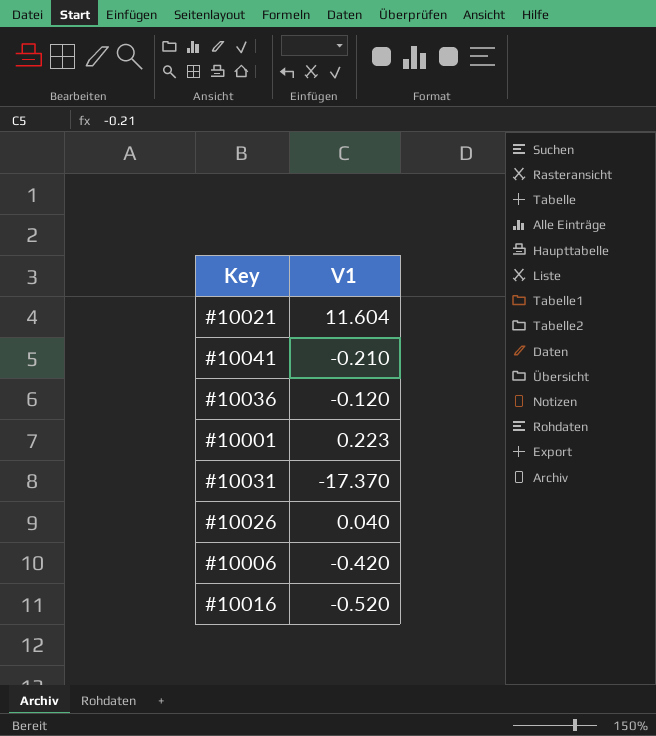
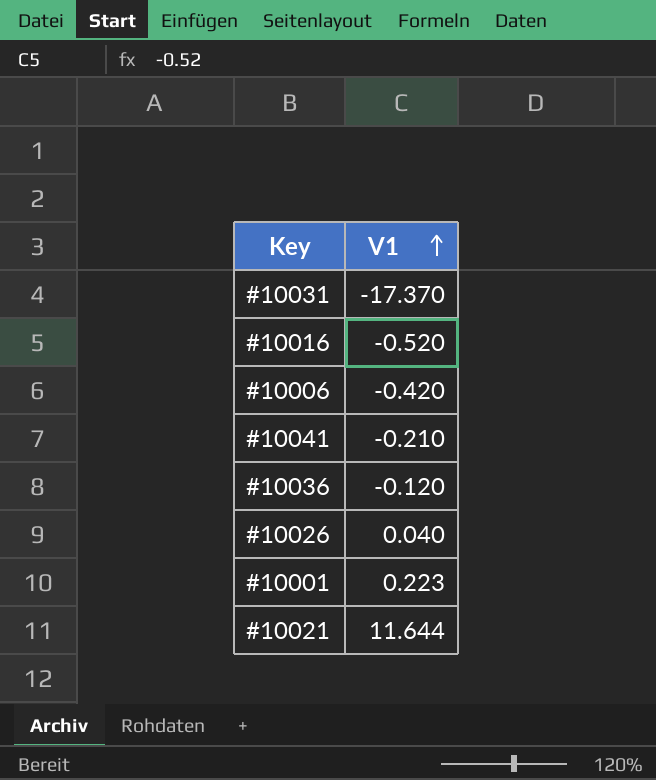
row order: none -> V1 ascending
#10021 | V1: 11.604 -> 11.644

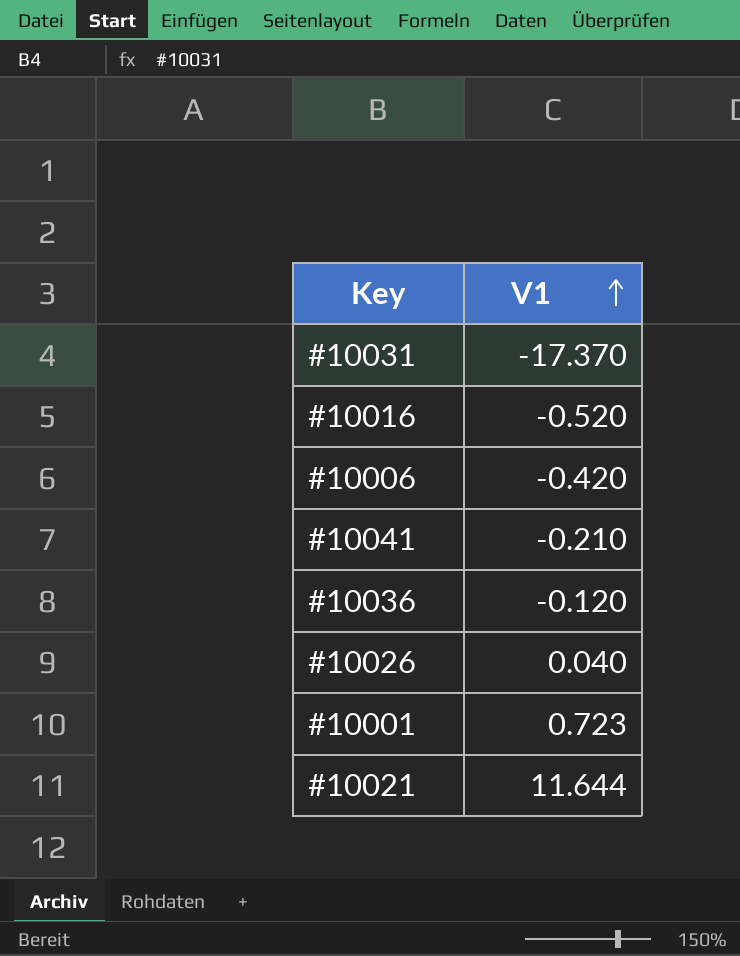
#10001 | V1: 0.223 -> 0.723

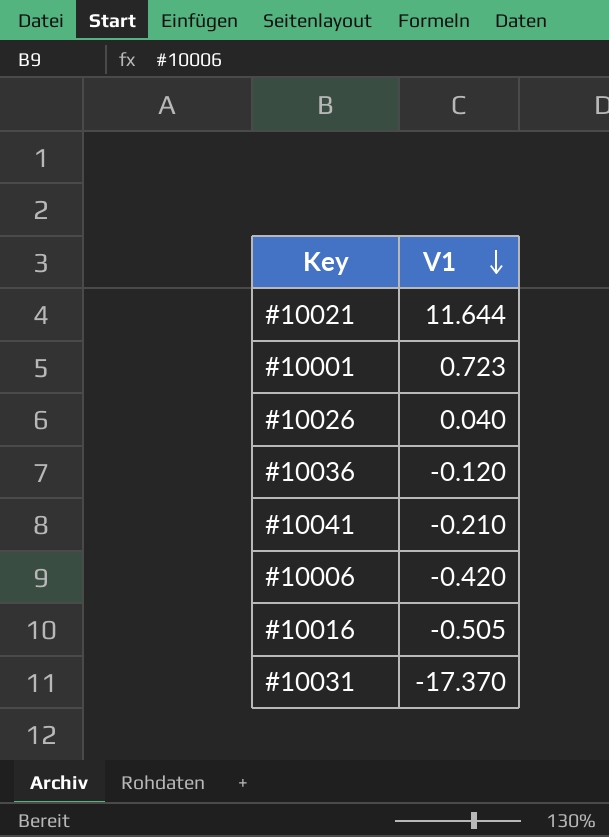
row order: V1 ascending -> V1 descending
#10016 | V1: -0.520 -> -0.505

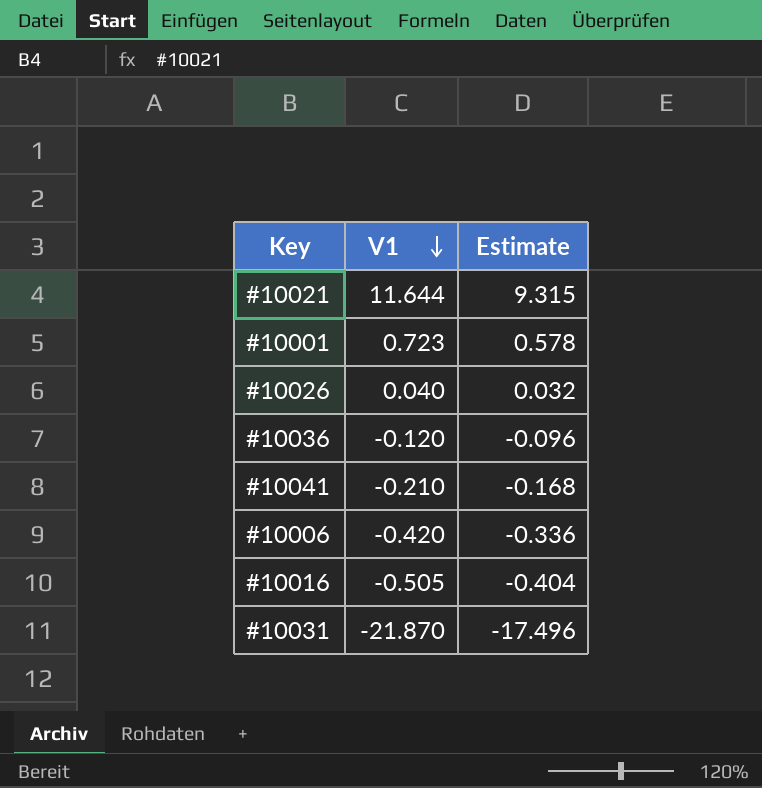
column Estimate | formula: none -> [V1] * 0.8
#10031 | V1: -17.370 -> -21.870

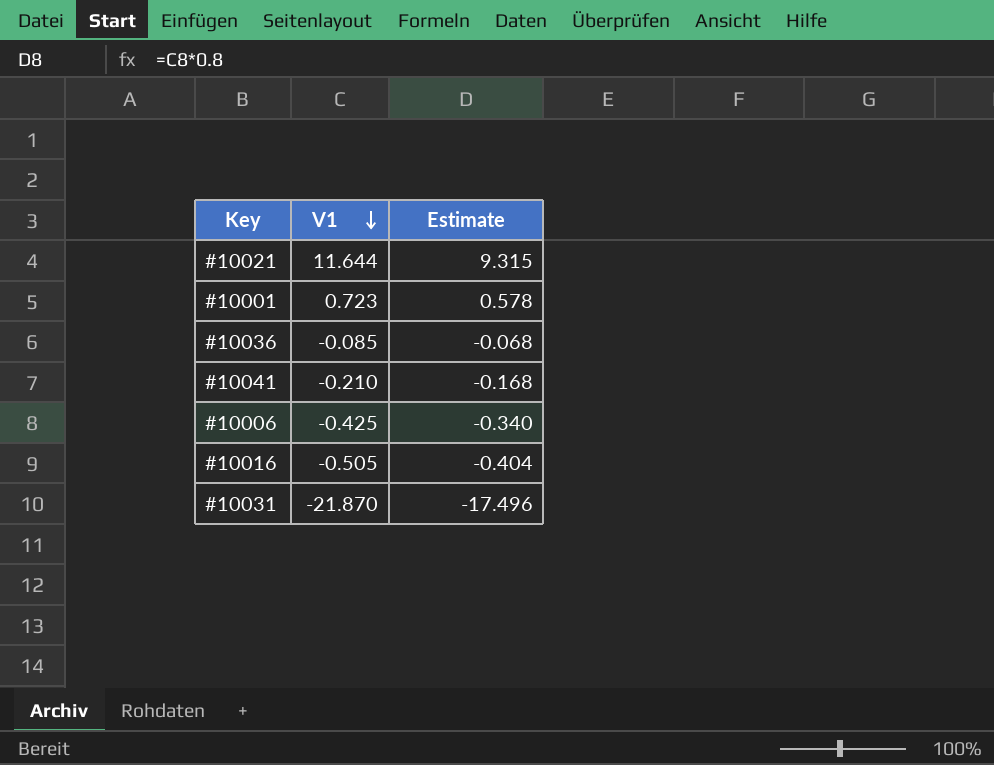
row #10026: 0.040 | 0.032 -> none
#10036 | V1: -0.120 -> -0.085
#10036 | Estimate: -0.096 -> -0.068
#10006 | V1: -0.420 -> -0.425
#10006 | Estimate: -0.336 -> -0.340

